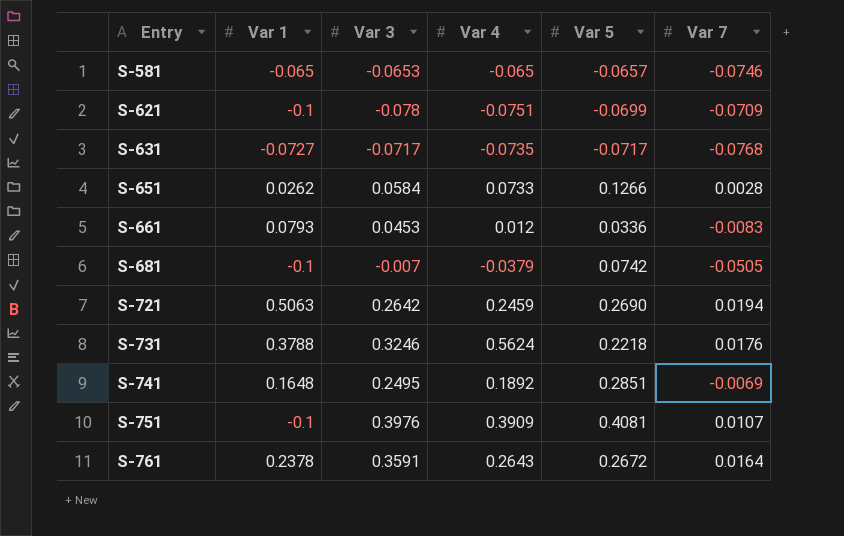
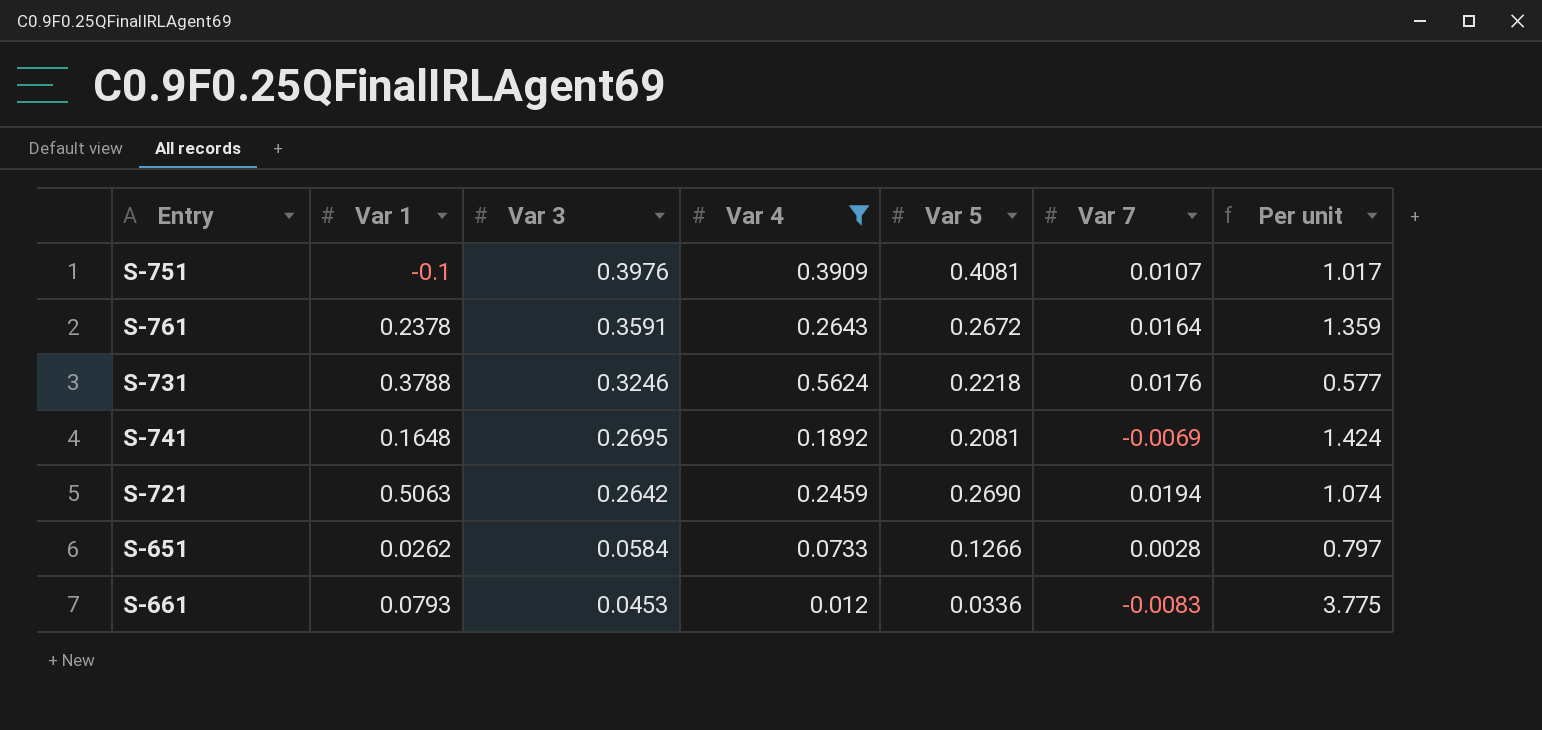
filter: none -> Var 4 >= 0.012
row order: Entry ascending -> Var 3 descending
column Per unit | formula: none -> [Var 3] / [Var 4]
S-741 | Var 3: 0.2495 -> 0.2695
S-741 | Var 5: 0.2851 -> 0.2081

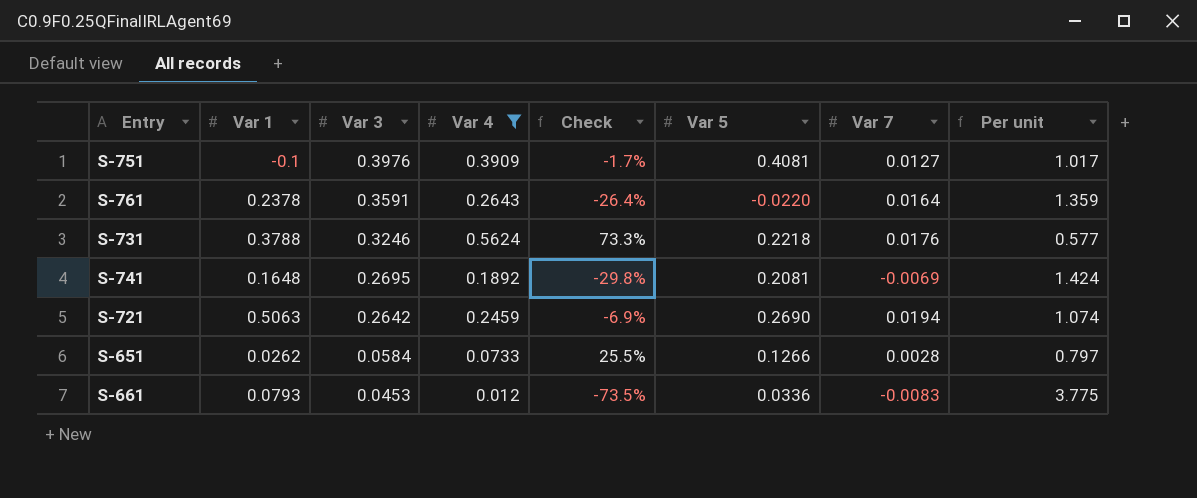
column Check | formula: none -> ([Var 4] - [Var 3]) / [Var 3]
S-751 | Var 7: 0.0107 -> 0.0127
S-761 | Var 5: 0.2672 -> -0.0220

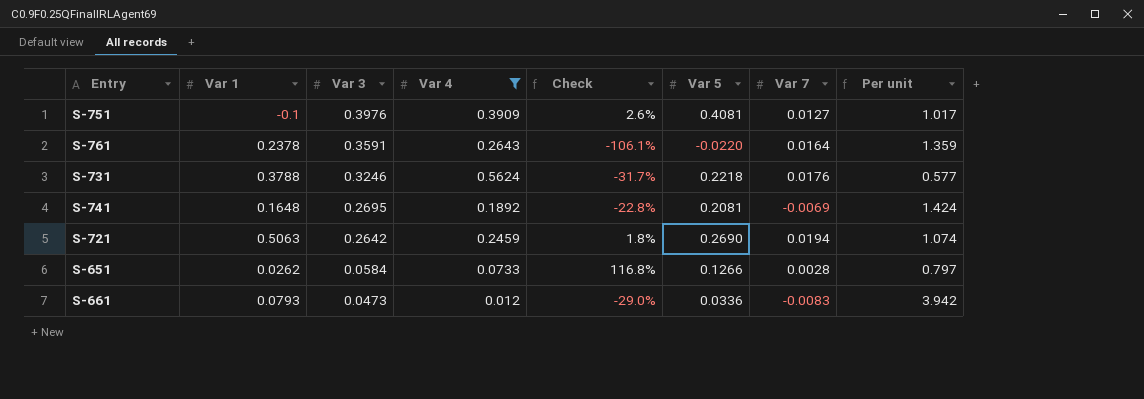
column Check | formula: ([Var 4] - [Var 3]) / [Var 3] -> ([Var 5] - [Var 3]) / [Var 3]
S-661 | Var 3: 0.0453 -> 0.0473
S-661 | Per unit: 3.775 -> 3.942

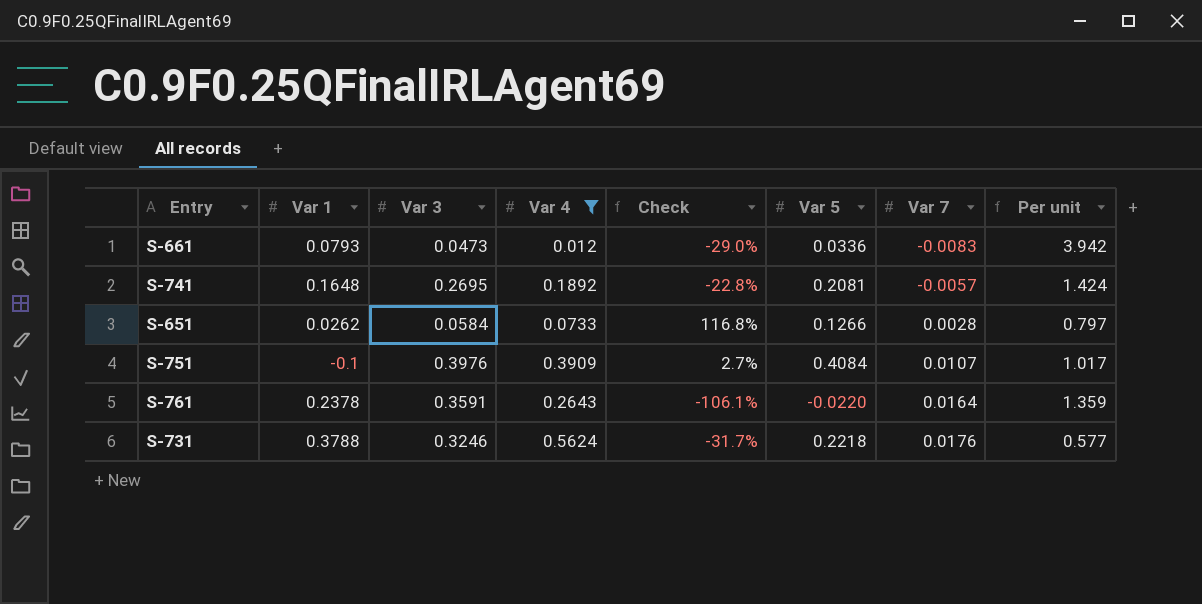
row order: Var 3 descending -> Var 7 ascending
row S-721: 0.5063 | 0.2642 | 0.2459 | 1.8% | 0.2690 | 0.0194 | 1.074 -> none
S-741 | Var 7: -0.0069 -> -0.0057
S-751 | Check: 2.6% -> 2.7%
S-751 | Var 5: 0.4081 -> 0.4084
S-751 | Var 7: 0.0127 -> 0.0107

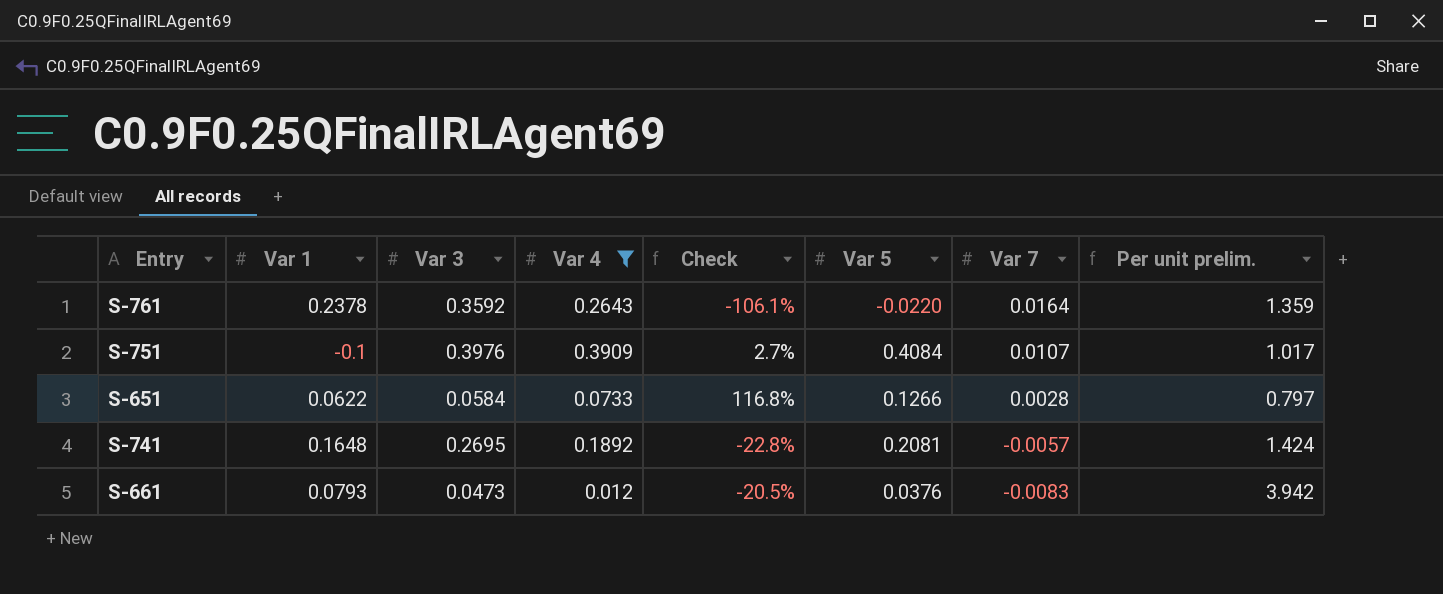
row order: Var 7 ascending -> Var 7 descending
column name: Per unit -> Per unit prelim.
row S-731: 0.3788 | 0.3246 | 0.5624 | -31.7% | 0.2218 | 0.0176 | 0.577 -> none
S-761 | Var 3: 0.3591 -> 0.3592
S-651 | Var 1: 0.0262 -> 0.0622
S-661 | Check: -29.0% -> -20.5%
S-661 | Var 5: 0.0336 -> 0.0376

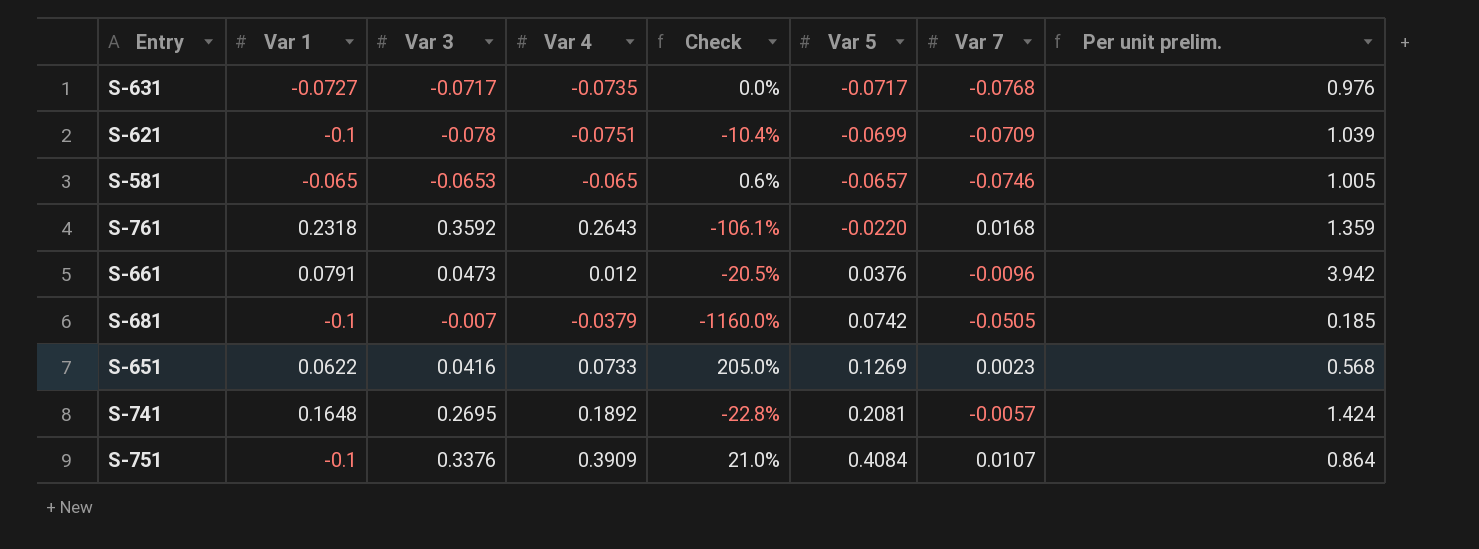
filter: Var 4 >= 0.012 -> none
row order: Var 7 descending -> Var 5 ascending
S-761 | Var 1: 0.2378 -> 0.2318
S-761 | Var 7: 0.0164 -> 0.0168
S-661 | Var 1: 0.0793 -> 0.0791
S-661 | Var 7: -0.0083 -> -0.0096
S-651 | Var 3: 0.0584 -> 0.0416
S-651 | Check: 116.8% -> 205.0%
S-651 | Var 5: 0.1266 -> 0.1269
S-651 | Var 7: 0.0028 -> 0.0023
S-651 | Per unit prelim.: 0.797 -> 0.568
S-751 | Var 3: 0.3976 -> 0.3376
S-751 | Check: 2.7% -> 21.0%
S-751 | Per unit prelim.: 1.017 -> 0.864

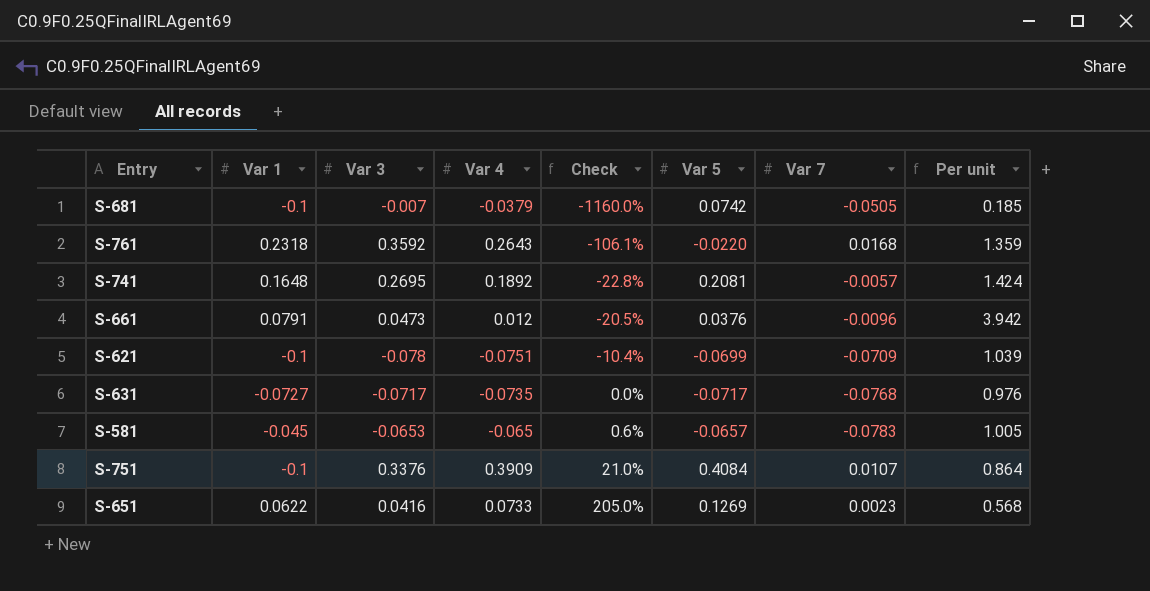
row order: Var 5 ascending -> Check ascending
column name: Per unit prelim. -> Per unit
S-581 | Var 1: -0.065 -> -0.045
S-581 | Var 7: -0.0746 -> -0.0783

